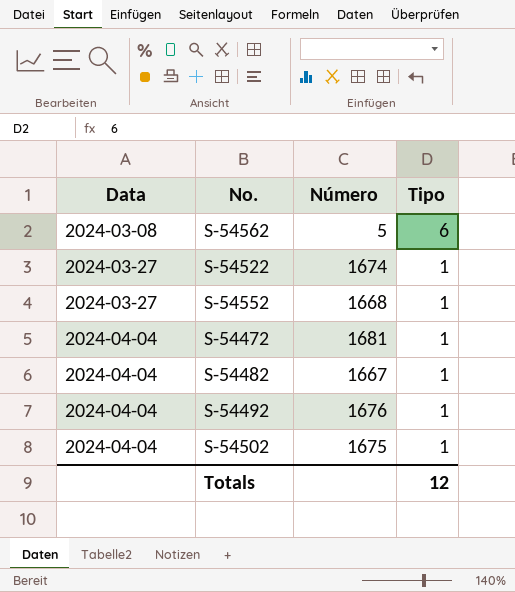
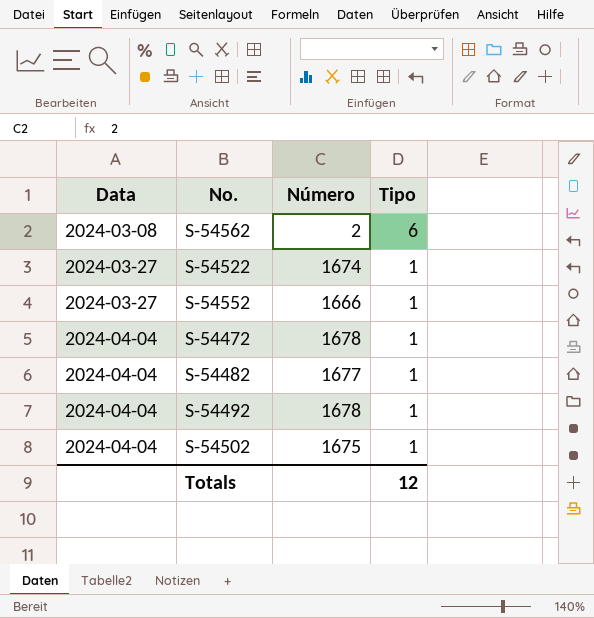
S-54562 | Número: 5 -> 2
S-54552 | Número: 1668 -> 1666
S-54472 | Número: 1681 -> 1678
S-54482 | Número: 1667 -> 1677
S-54492 | Número: 1676 -> 1678

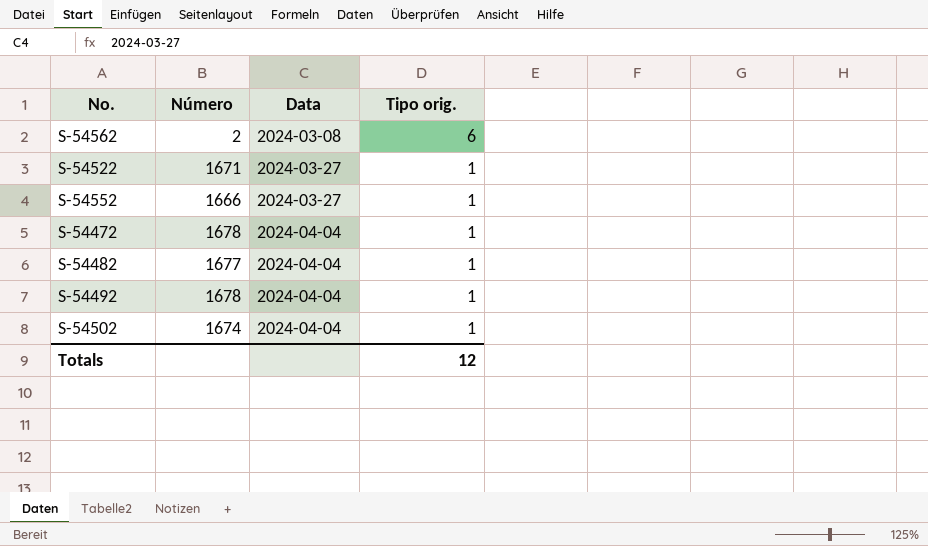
column Data | position: 1 -> 3
column name: Tipo -> Tipo orig.
S-54522 | Número: 1674 -> 1671
S-54502 | Número: 1675 -> 1674

